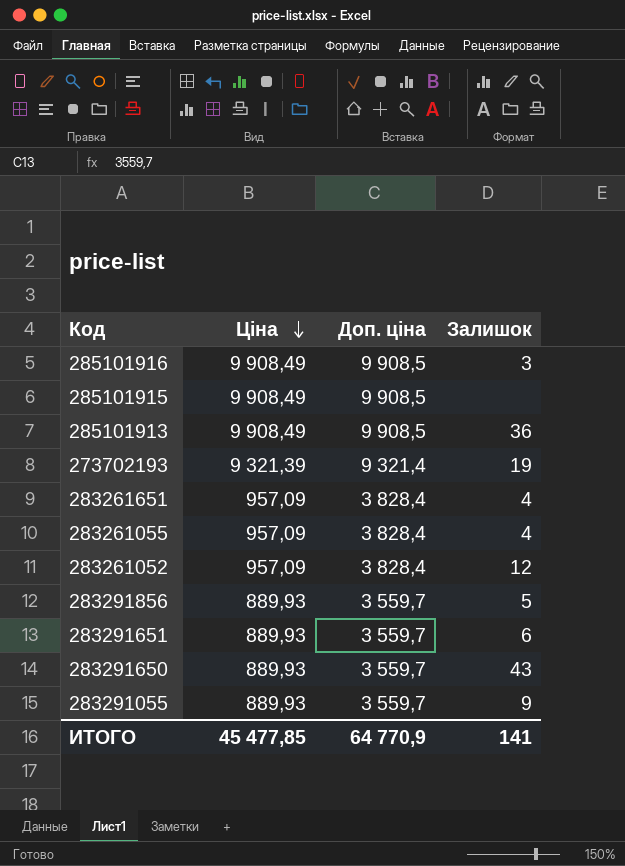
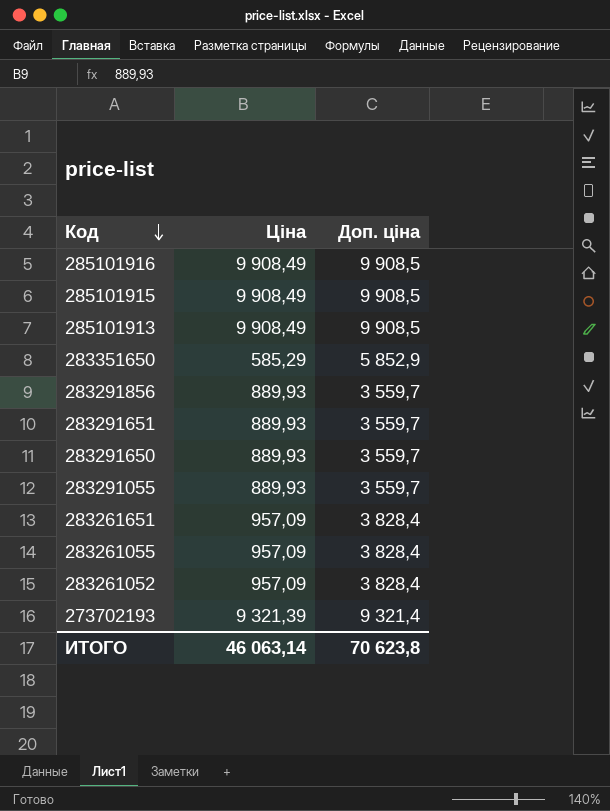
row order: Ціна descending -> Код descending
column Залишок | position: 4 -> none
row 283351650: none -> 585,29 | 5 852,9
ИТОГО | Ціна: 45 477,85 -> 46 063,14
ИТОГО | Доп. ціна: 64 770,9 -> 70 623,8

